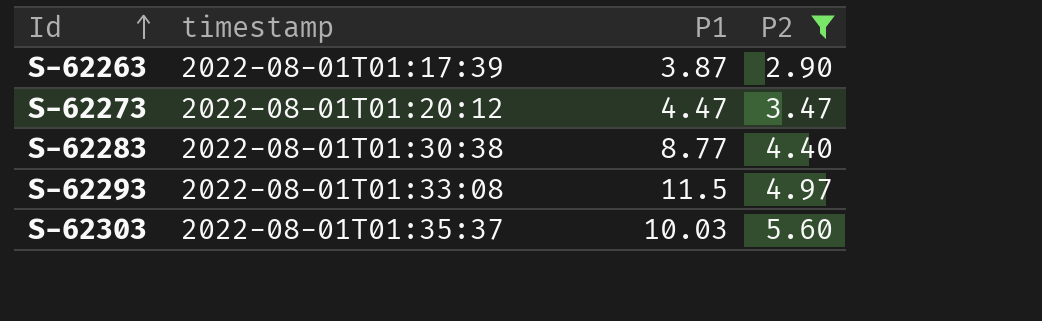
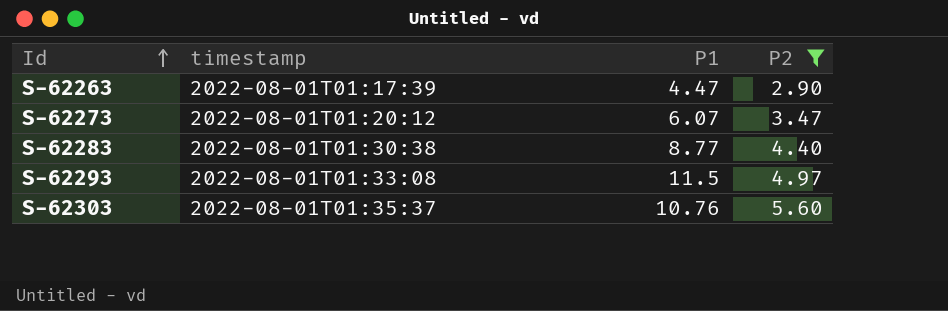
S-62263 | P1: 3.87 -> 4.47
S-62273 | P1: 4.47 -> 6.07
S-62303 | P1: 10.03 -> 10.76

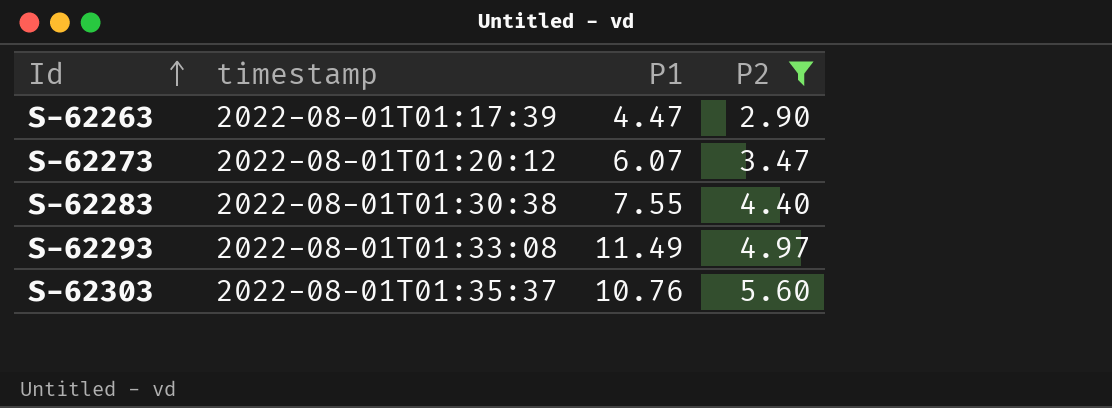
S-62283 | P1: 8.77 -> 7.55
S-62293 | P1: 11.5 -> 11.49

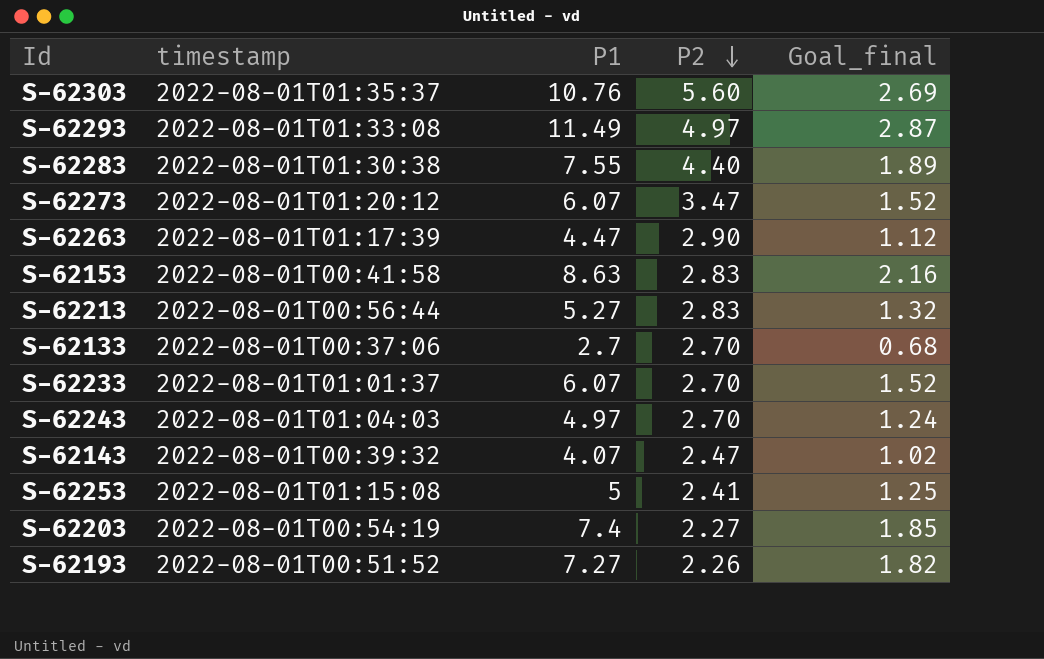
filter: P2 >= 2.90 -> none
row order: Id ascending -> P2 descending
column Goal_final | formula: none -> [P1] * 0.25

